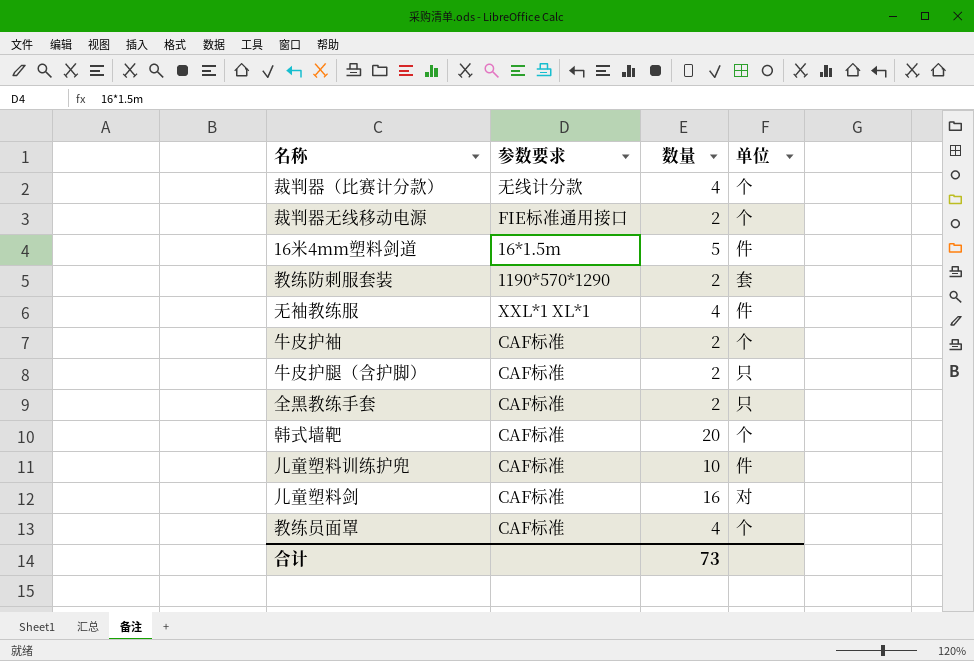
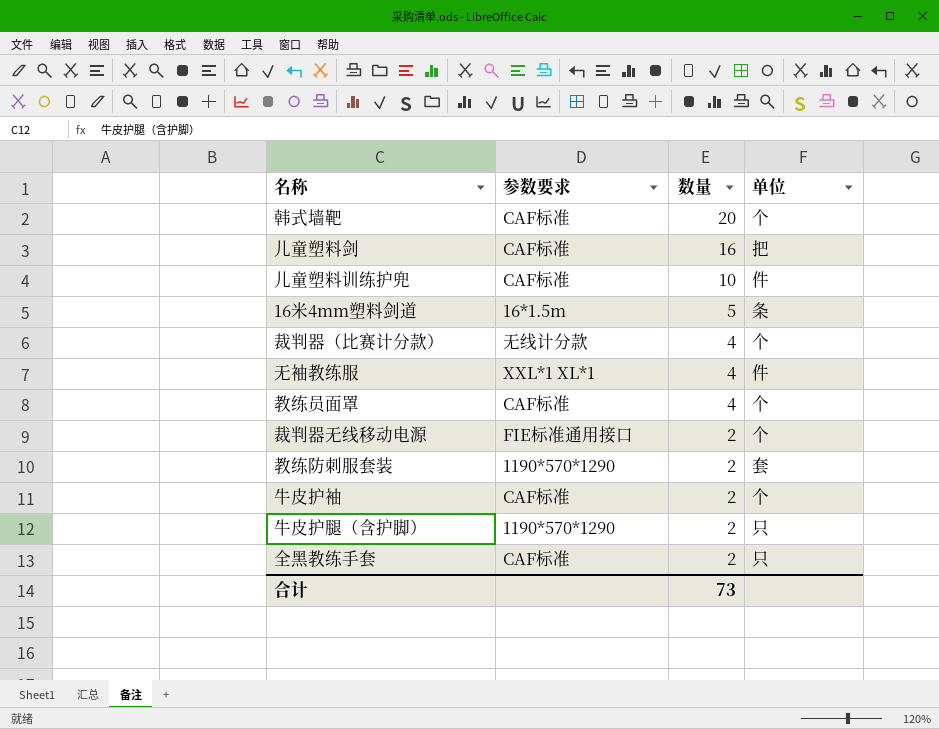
row order: none -> 数量 descending
儿童塑料剑 | 单位: 对 -> 把
16米4mm塑料剑道 | 单位: 件 -> 条
牛皮护腿（含护脚） | 参数要求: CAF标准 -> 1190*570*1290

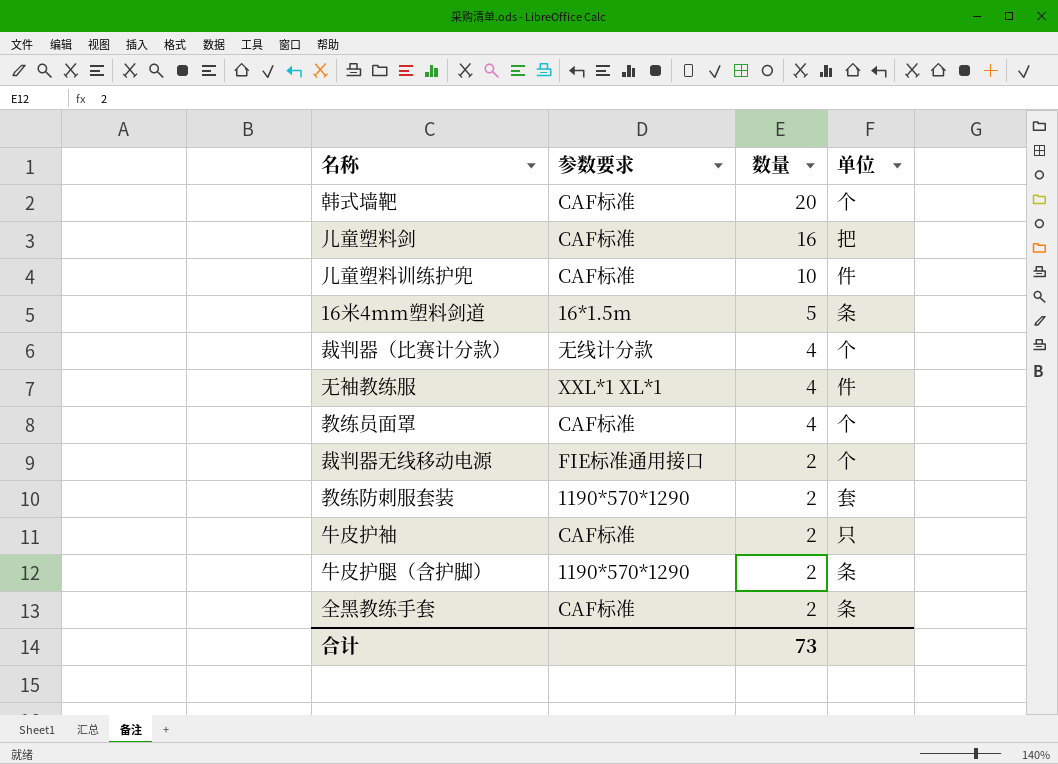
牛皮护袖 | 单位: 个 -> 只
牛皮护腿（含护脚） | 单位: 只 -> 条
全黑教练手套 | 单位: 只 -> 条

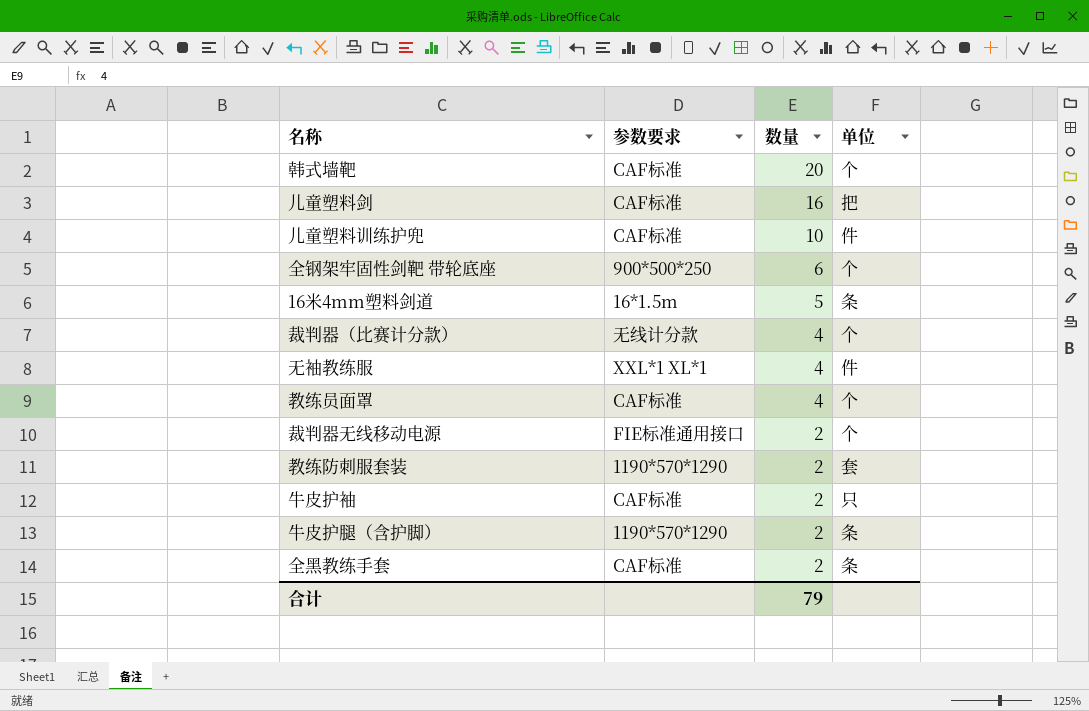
row 全钢架牢固性剑靶 带轮底座: none -> 900*500*250 | 6 | 个
合计 | 数量: 73 -> 79

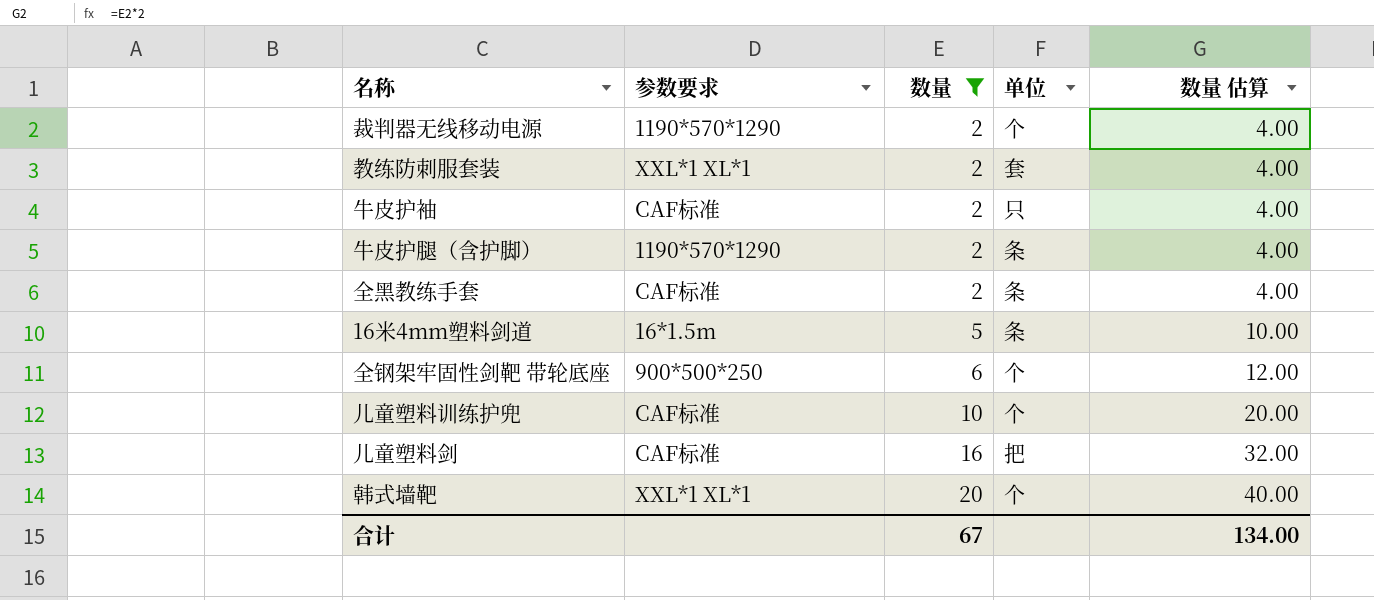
filter: none -> 数量 != 4
row order: 数量 descending -> 数量 ascending
column 数量 估算 | formula: none -> [数量] * 2
裁判器无线移动电源 | 参数要求: FIE标准通用接口 -> 1190*570*1290
教练防刺服套装 | 参数要求: 1190*570*1290 -> XXL*1 XL*1
儿童塑料训练护兜 | 单位: 件 -> 个
韩式墙靶 | 参数要求: CAF标准 -> XXL*1 XL*1
合计 | 数量: 79 -> 67

